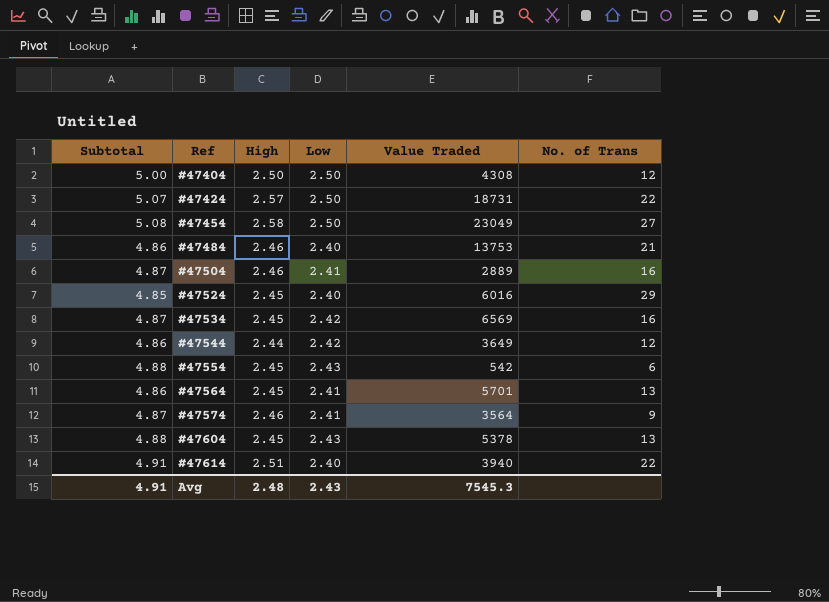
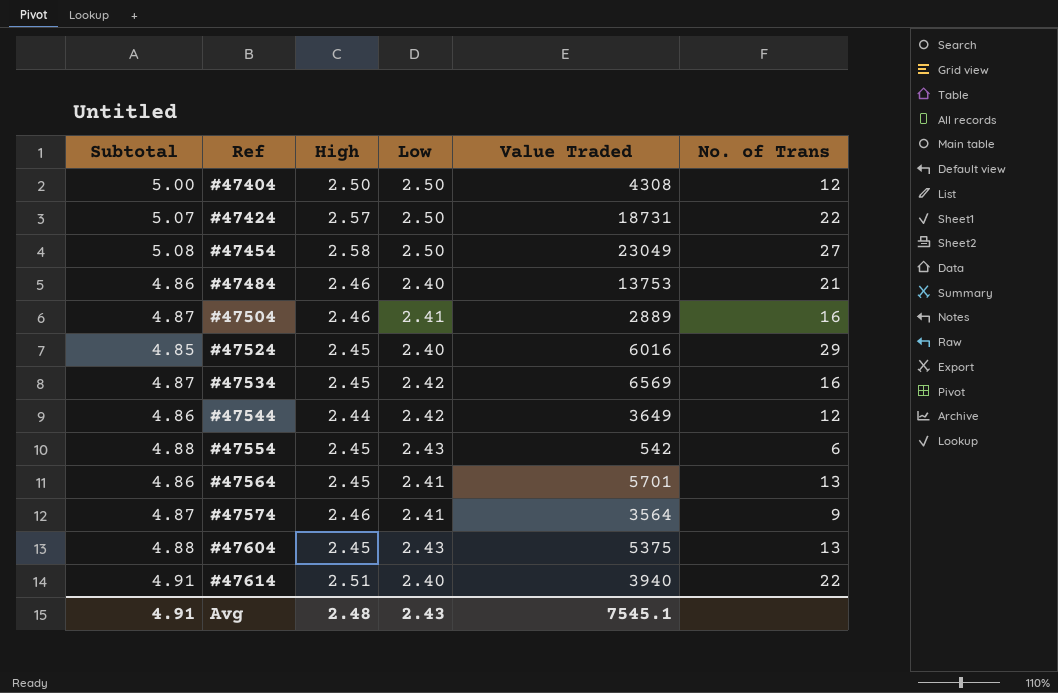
#47604 | Value Traded: 5378 -> 5375
Avg | Value Traded: 7545.3 -> 7545.1

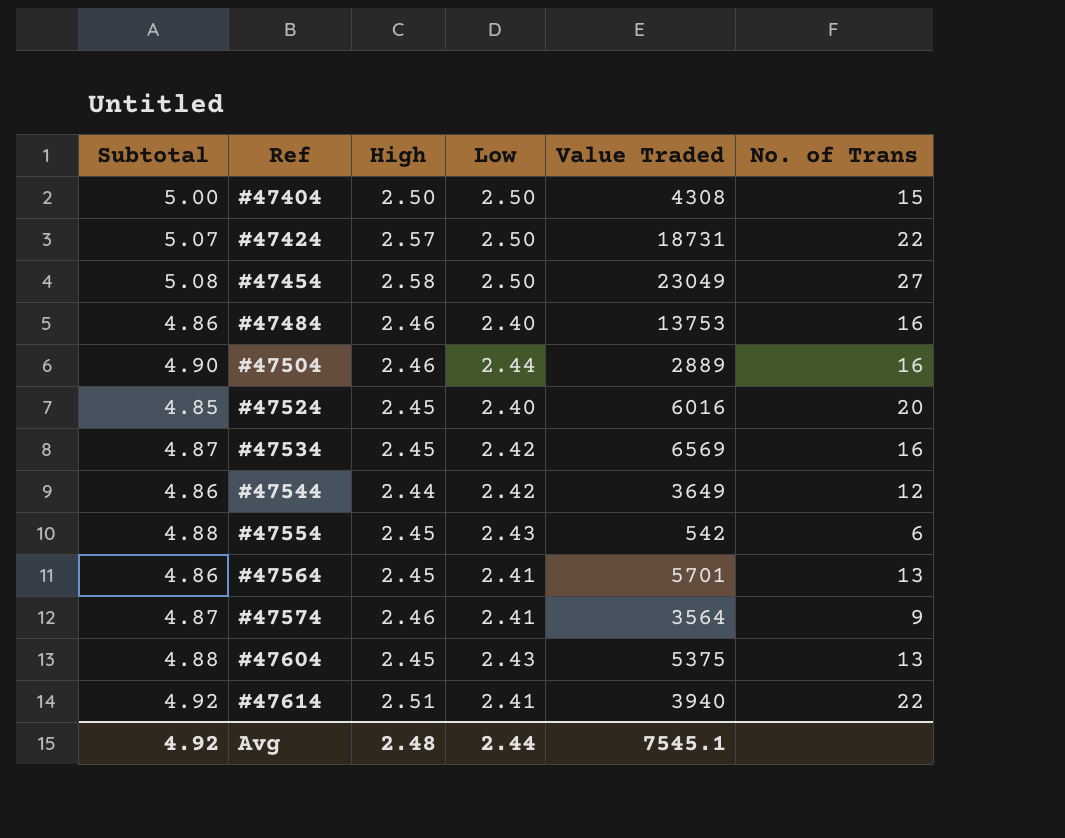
#47404 | No. of Trans: 12 -> 15
#47484 | No. of Trans: 21 -> 16
#47504 | Subtotal: 4.87 -> 4.90
#47504 | Low: 2.41 -> 2.44
#47524 | No. of Trans: 29 -> 20
#47614 | Subtotal: 4.91 -> 4.92
#47614 | Low: 2.40 -> 2.41
Avg | Subtotal: 4.91 -> 4.92
Avg | Low: 2.43 -> 2.44

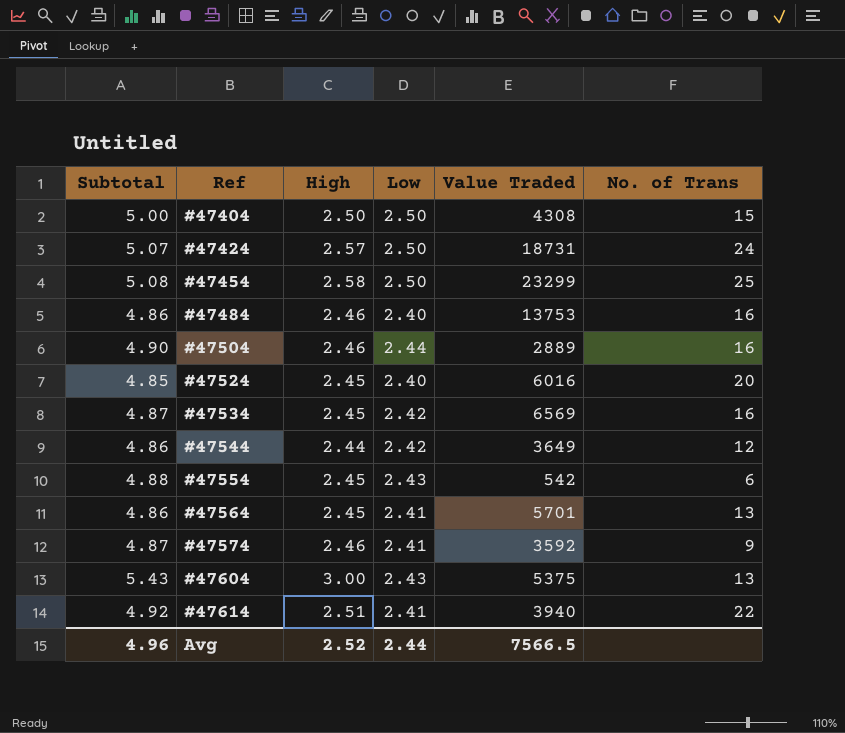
#47424 | No. of Trans: 22 -> 24
#47454 | Value Traded: 23049 -> 23299
#47454 | No. of Trans: 27 -> 25
#47574 | Value Traded: 3564 -> 3592
#47604 | Subtotal: 4.88 -> 5.43
#47604 | High: 2.45 -> 3.00
Avg | Subtotal: 4.92 -> 4.96
Avg | High: 2.48 -> 2.52
Avg | Value Traded: 7545.1 -> 7566.5

